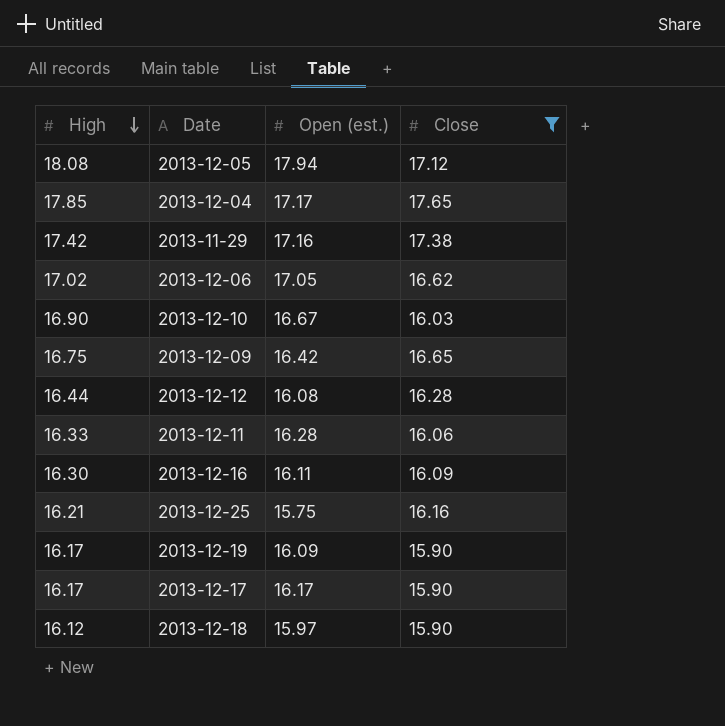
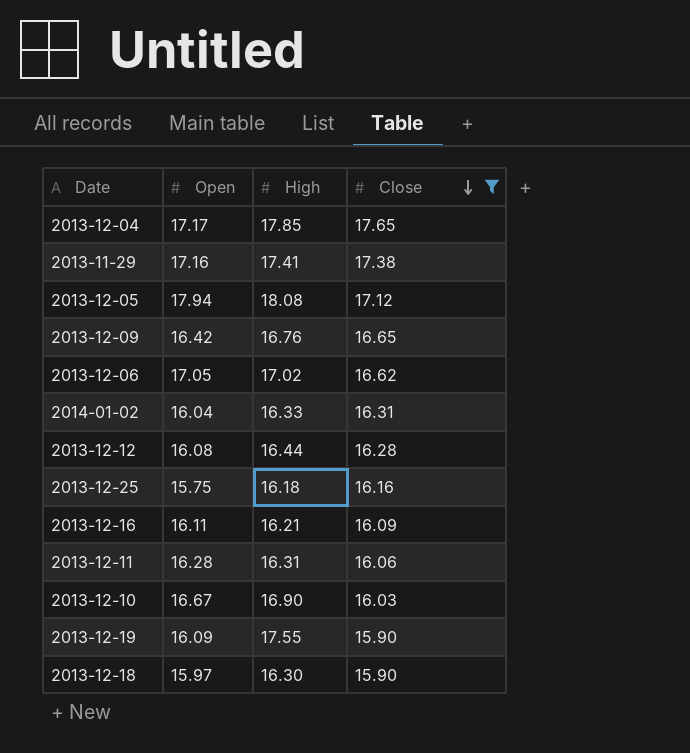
row order: High descending -> Close descending
column name: Open (est.) -> Open
column High | position: 1 -> 3
row 2013-12-17: 16.17 | 16.17 | 15.90 -> none
2013-11-29 | High: 17.42 -> 17.41
2013-12-09 | High: 16.75 -> 16.76
row 2014-01-02: none -> 16.04 | 16.33 | 16.31
2013-12-25 | High: 16.21 -> 16.18
2013-12-16 | High: 16.30 -> 16.21
2013-12-11 | High: 16.33 -> 16.31
2013-12-19 | High: 16.17 -> 17.55
2013-12-18 | High: 16.12 -> 16.30

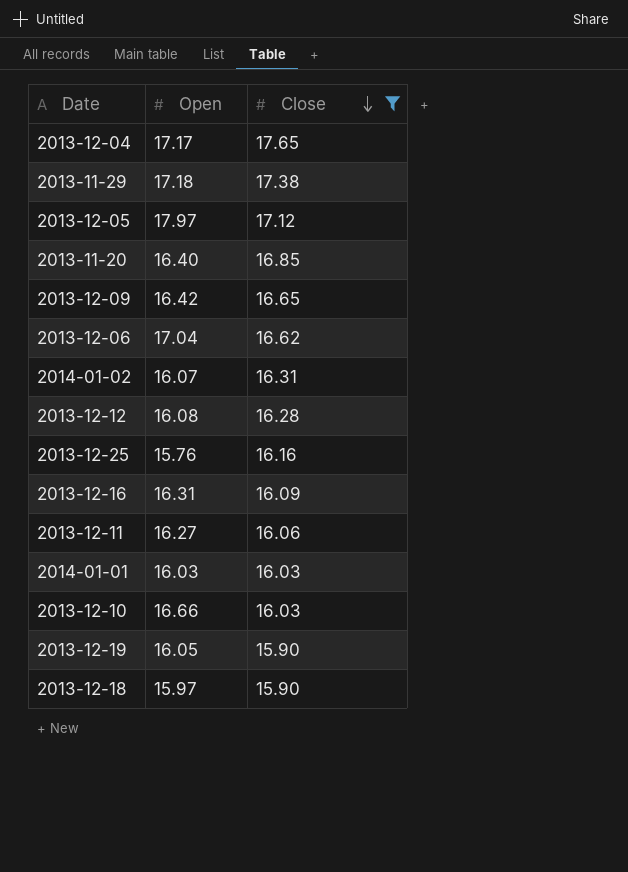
column High | position: 3 -> none
2013-11-29 | Open: 17.16 -> 17.18
2013-12-05 | Open: 17.94 -> 17.97
row 2013-11-20: none -> 16.40 | 16.85
2013-12-06 | Open: 17.05 -> 17.04
2014-01-02 | Open: 16.04 -> 16.07
2013-12-25 | Open: 15.75 -> 15.76
2013-12-16 | Open: 16.11 -> 16.31
2013-12-11 | Open: 16.28 -> 16.27
row 2014-01-01: none -> 16.03 | 16.03
2013-12-10 | Open: 16.67 -> 16.66
2013-12-19 | Open: 16.09 -> 16.05

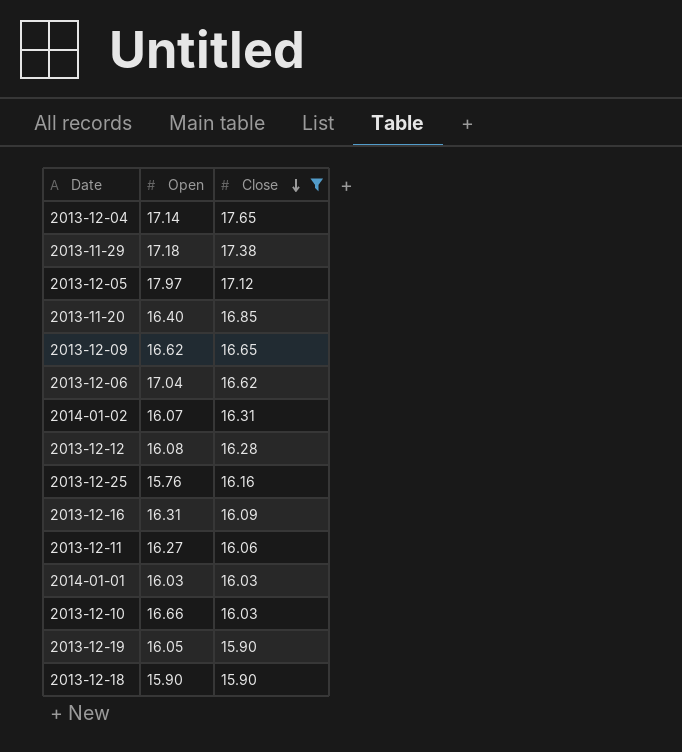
2013-12-04 | Open: 17.17 -> 17.14
2013-12-09 | Open: 16.42 -> 16.62
2013-12-18 | Open: 15.97 -> 15.90

